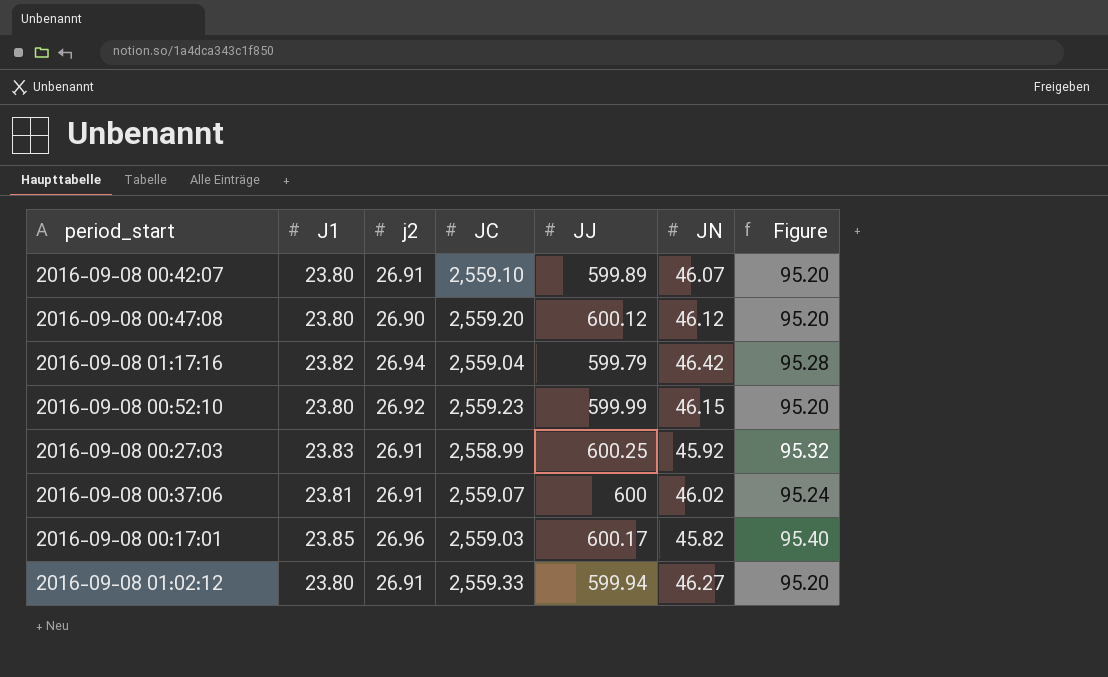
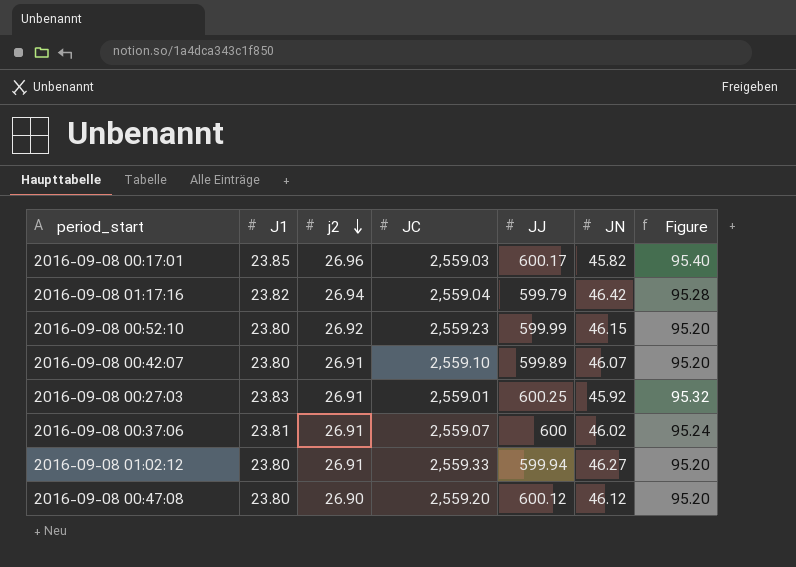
row order: none -> j2 descending
2016-09-08 00:27:03 | JC: 2,558.99 -> 2,559.01

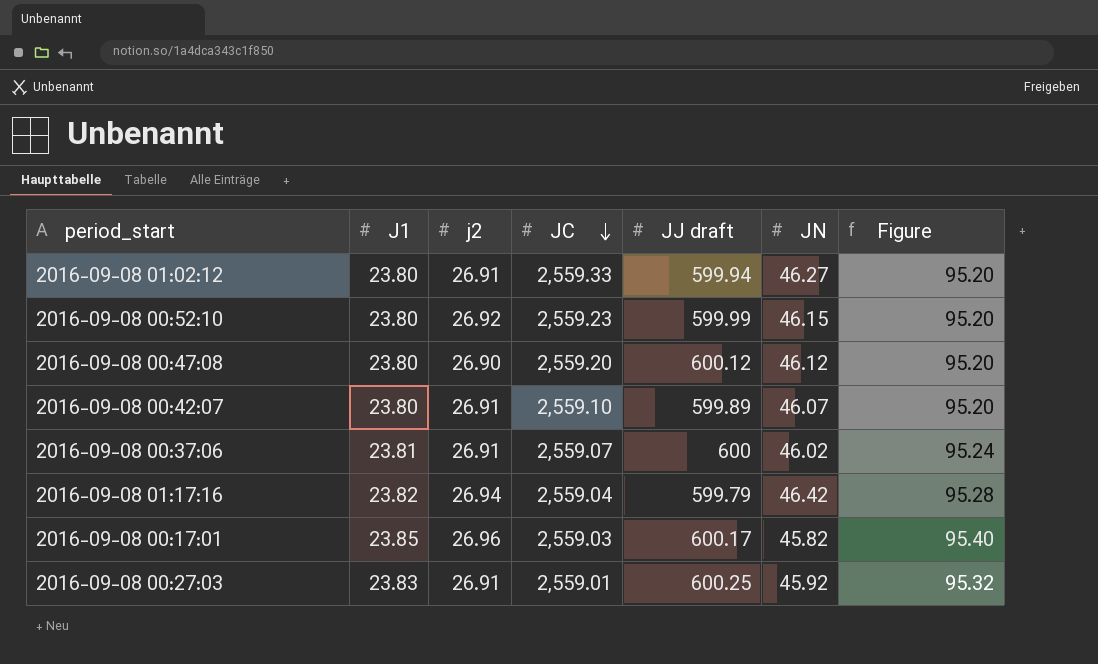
row order: j2 descending -> JC descending
column name: JJ -> JJ draft

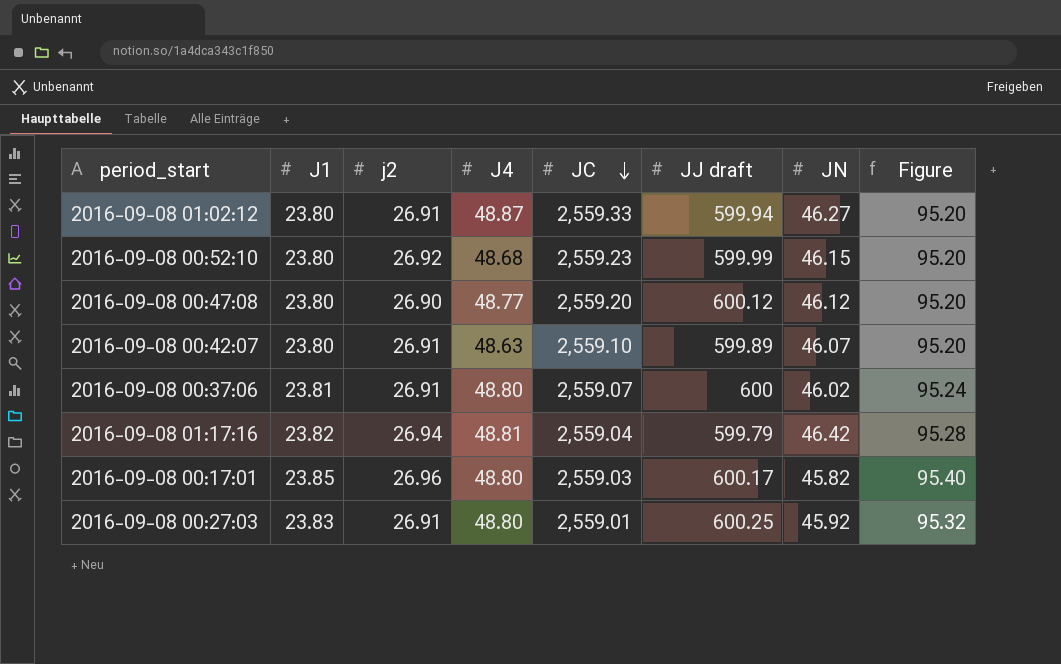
column J4 | position: none -> 4

